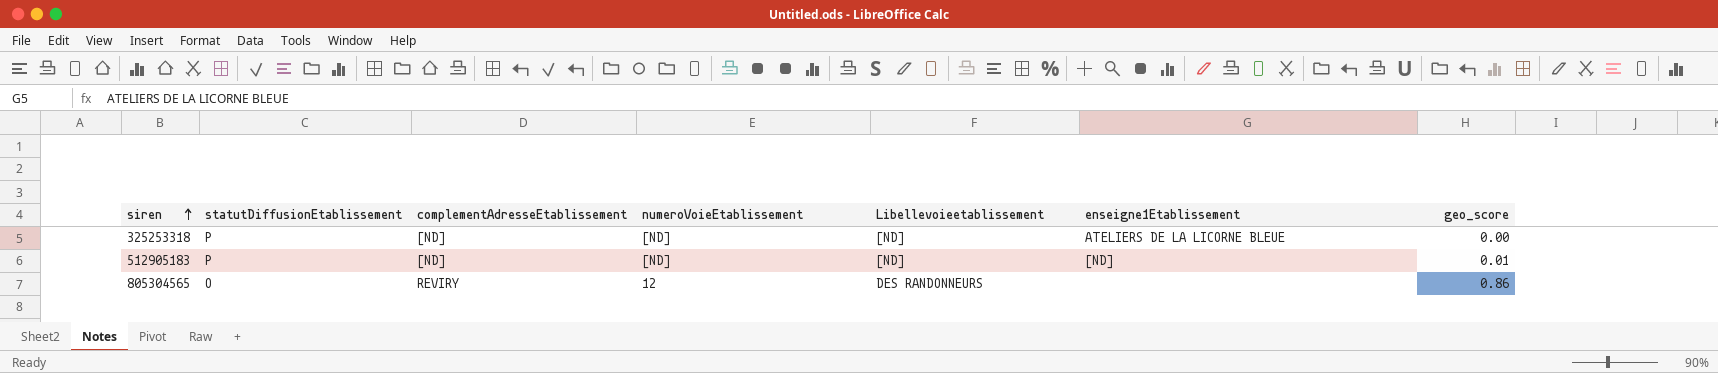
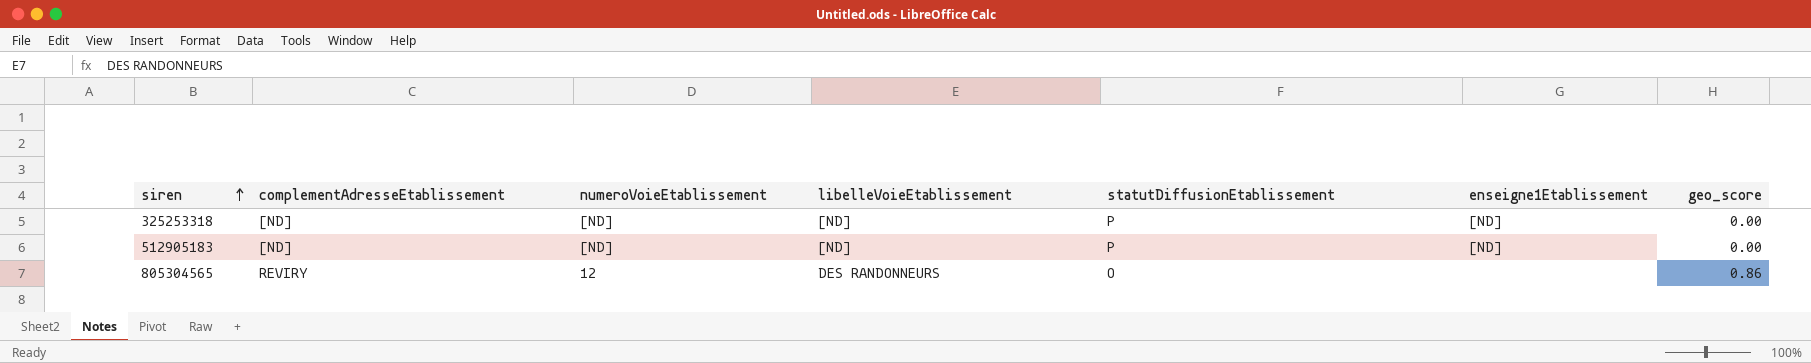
column name: Libellevoieetablissement -> libelleVoieEtablissement
column statutDiffusionEtablissement | position: 2 -> 5
325253318 | enseigne1Etablissement: ATELIERS DE LA LICORNE BLEUE -> [ND]
512905183 | geo_score: 0.01 -> 0.00

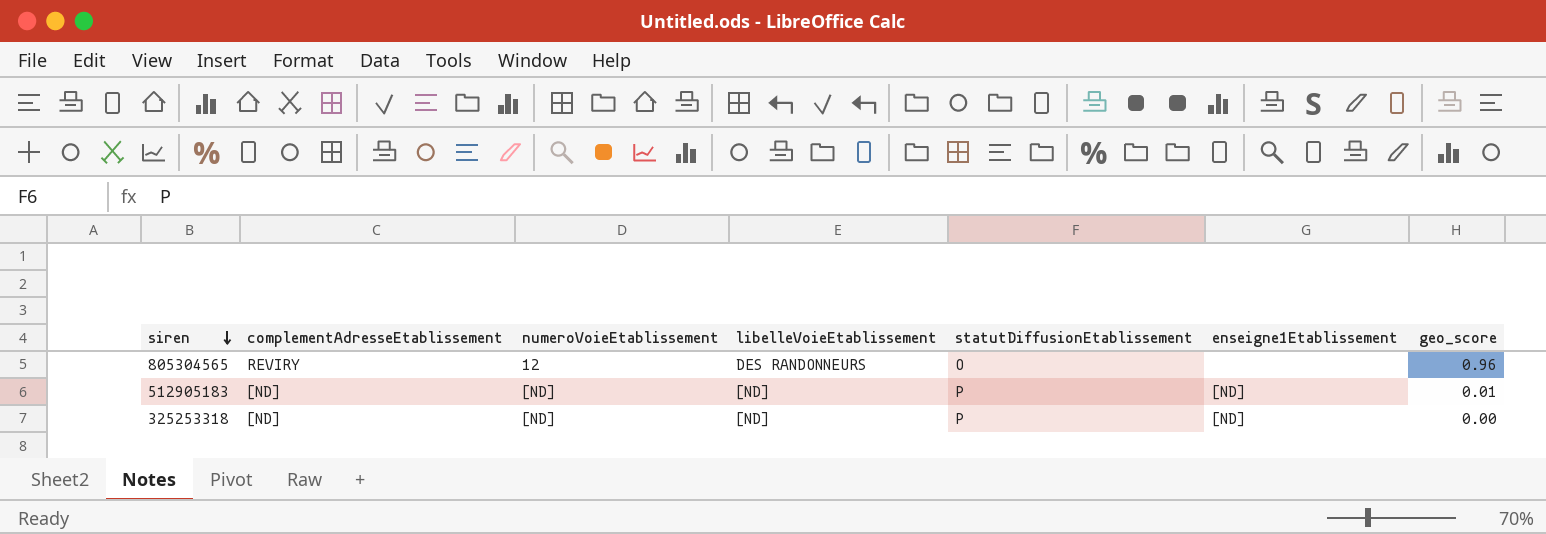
row order: siren ascending -> siren descending
805304565 | geo_score: 0.86 -> 0.96
512905183 | geo_score: 0.00 -> 0.01

